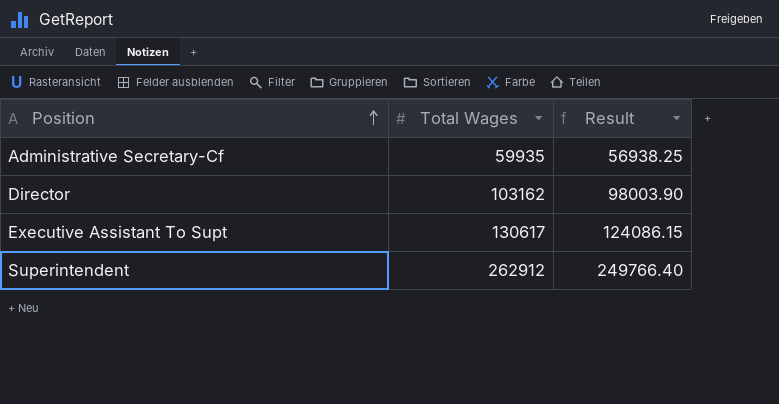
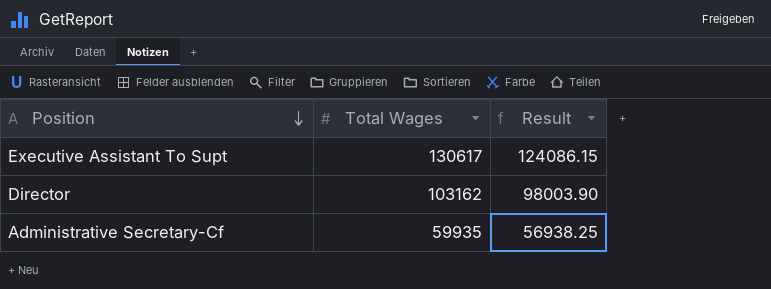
row order: Position ascending -> Position descending
row Superintendent: 262912 | 249766.40 -> none

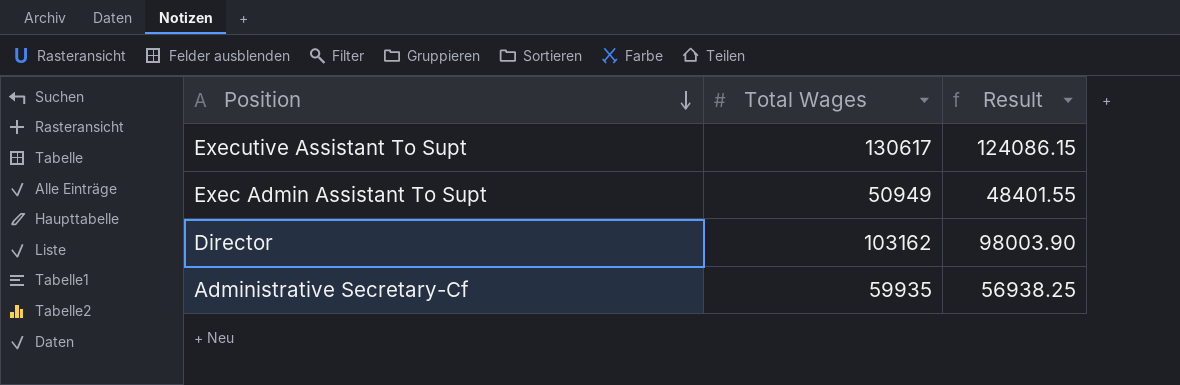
row Exec Admin Assistant To Supt: none -> 50949 | 48401.55

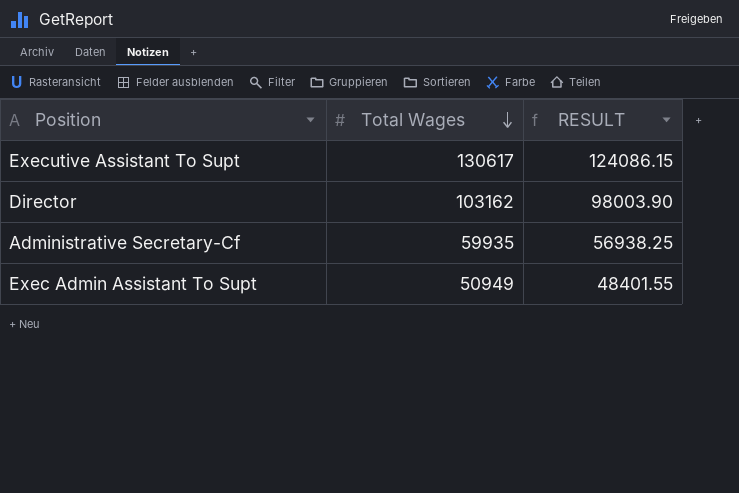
row order: Position descending -> Total Wages descending
column name: Result -> RESULT

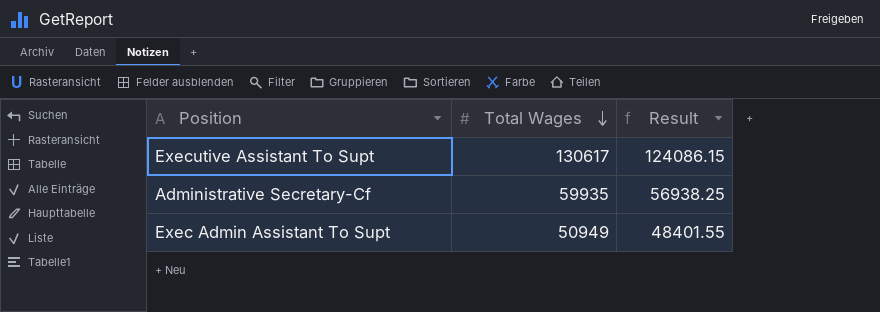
column name: RESULT -> Result
row Director: 103162 | 98003.90 -> none

